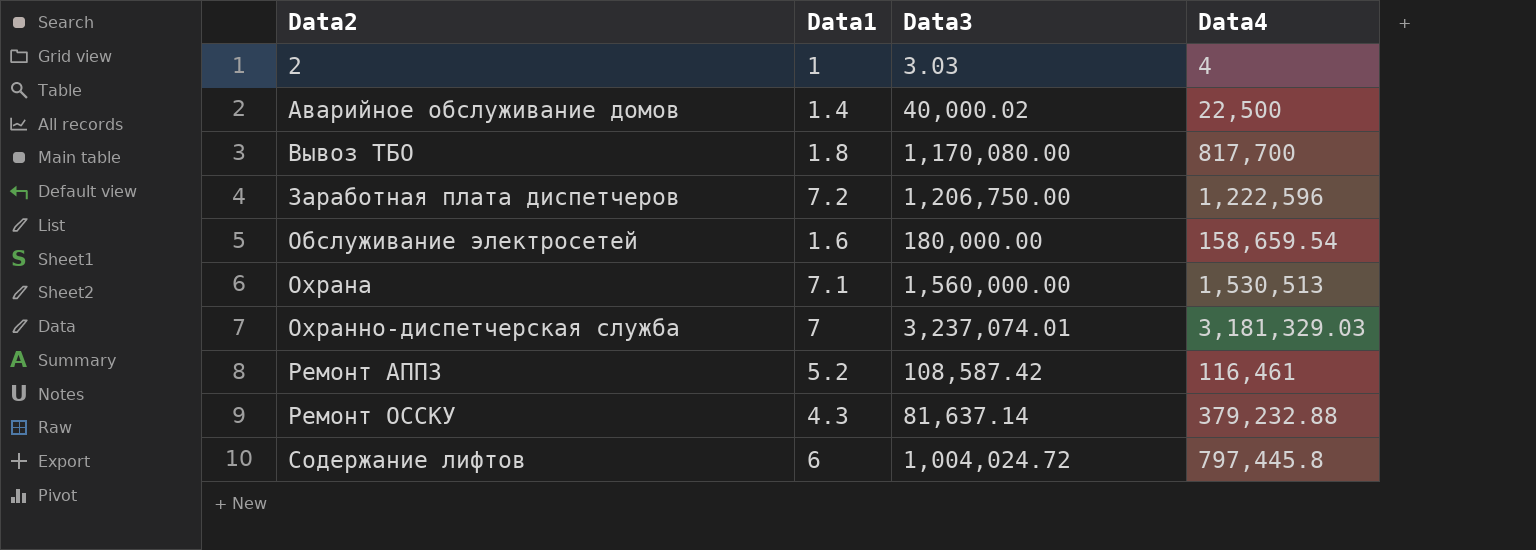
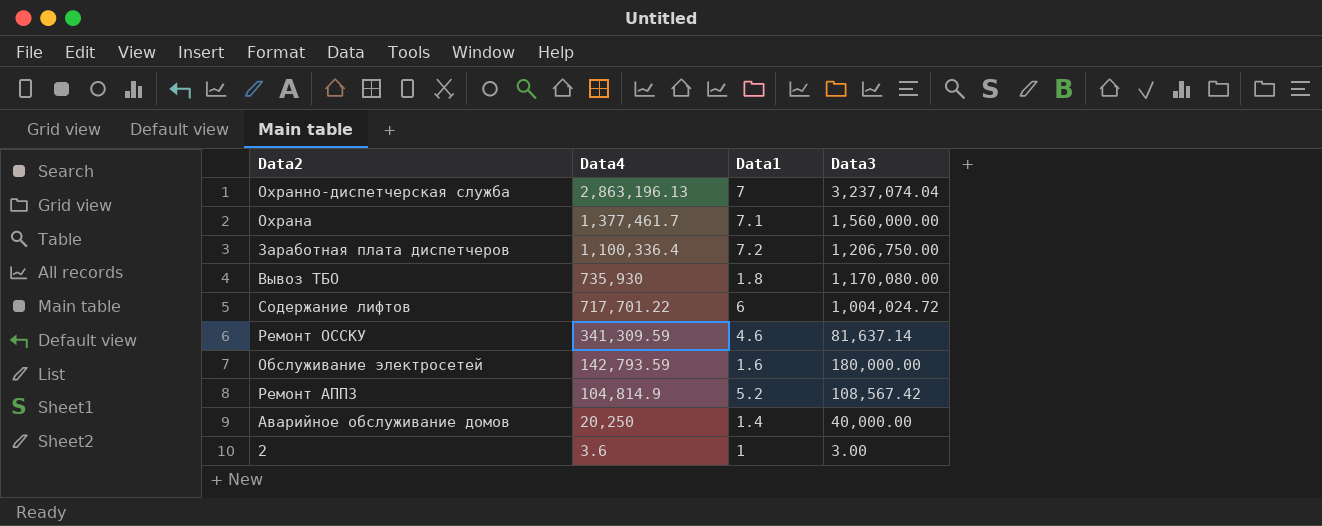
row order: Data2 ascending -> Data4 descending
column Data4 | position: 4 -> 2
Охранно-диспетчерская служба | Data4: 3,181,329.03 -> 2,863,196.13
Охранно-диспетчерская служба | Data3: 3,237,074.01 -> 3,237,074.04
Охрана | Data4: 1,530,513 -> 1,377,461.7
Заработная плата диспетчеров | Data4: 1,222,596 -> 1,100,336.4
Вывоз ТБО | Data4: 817,700 -> 735,930
Содержание лифтов | Data4: 797,445.8 -> 717,701.22
Ремонт ОССКУ | Data4: 379,232.88 -> 341,309.59
Ремонт ОССКУ | Data1: 4.3 -> 4.6
Обслуживание электросетей | Data4: 158,659.54 -> 142,793.59
Ремонт АППЗ | Data4: 116,461 -> 104,814.9
Ремонт АППЗ | Data3: 108,587.42 -> 108,567.42
Аварийное обслуживание домов | Data4: 22,500 -> 20,250
Аварийное обслуживание домов | Data3: 40,000.02 -> 40,000.00
2 | Data4: 4 -> 3.6
2 | Data3: 3.03 -> 3.00

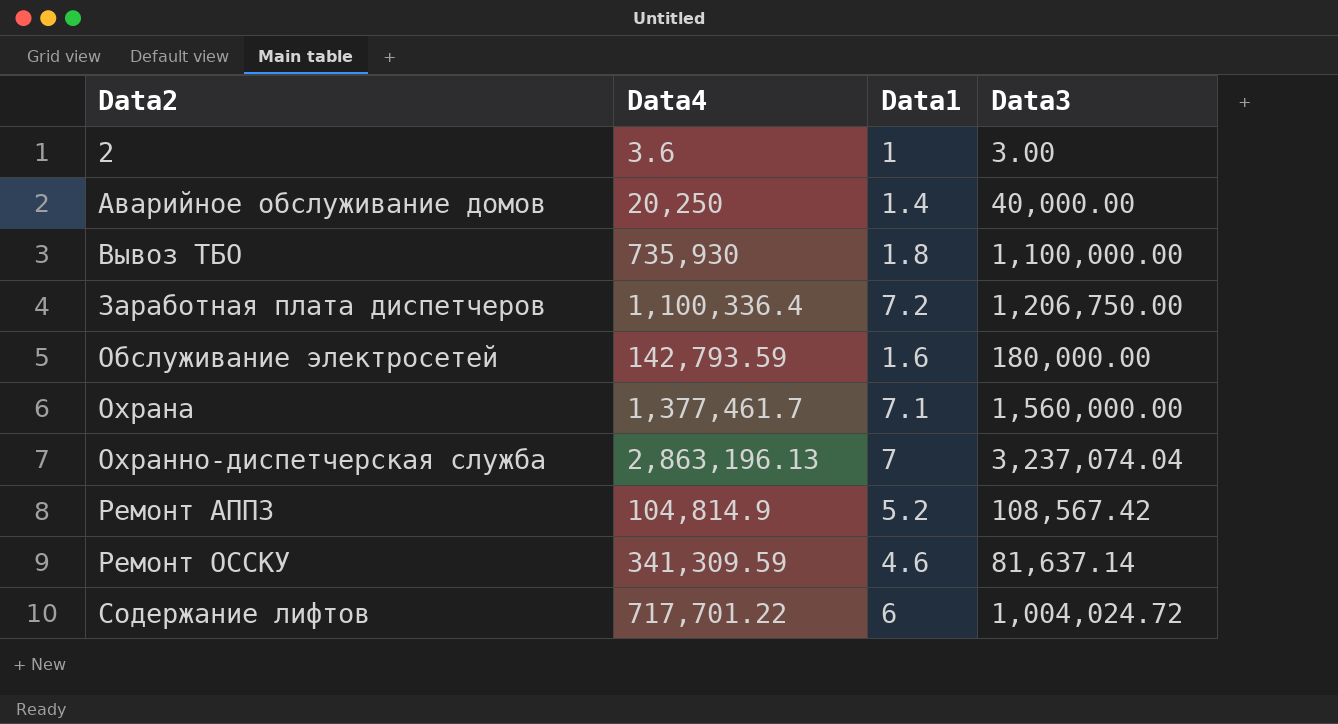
row order: Data4 descending -> Data2 ascending
Вывоз ТБО | Data3: 1,170,080.00 -> 1,100,000.00

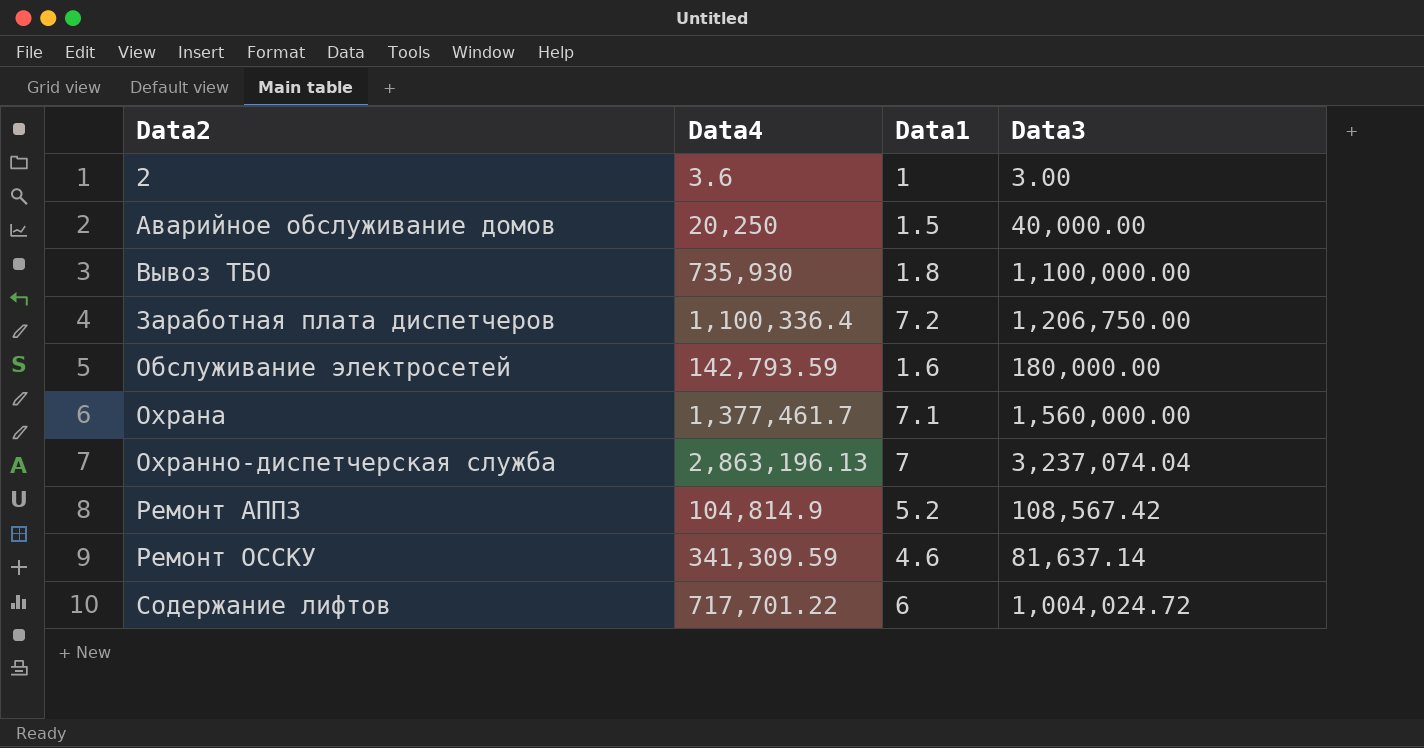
Аварийное обслуживание домов | Data1: 1.4 -> 1.5

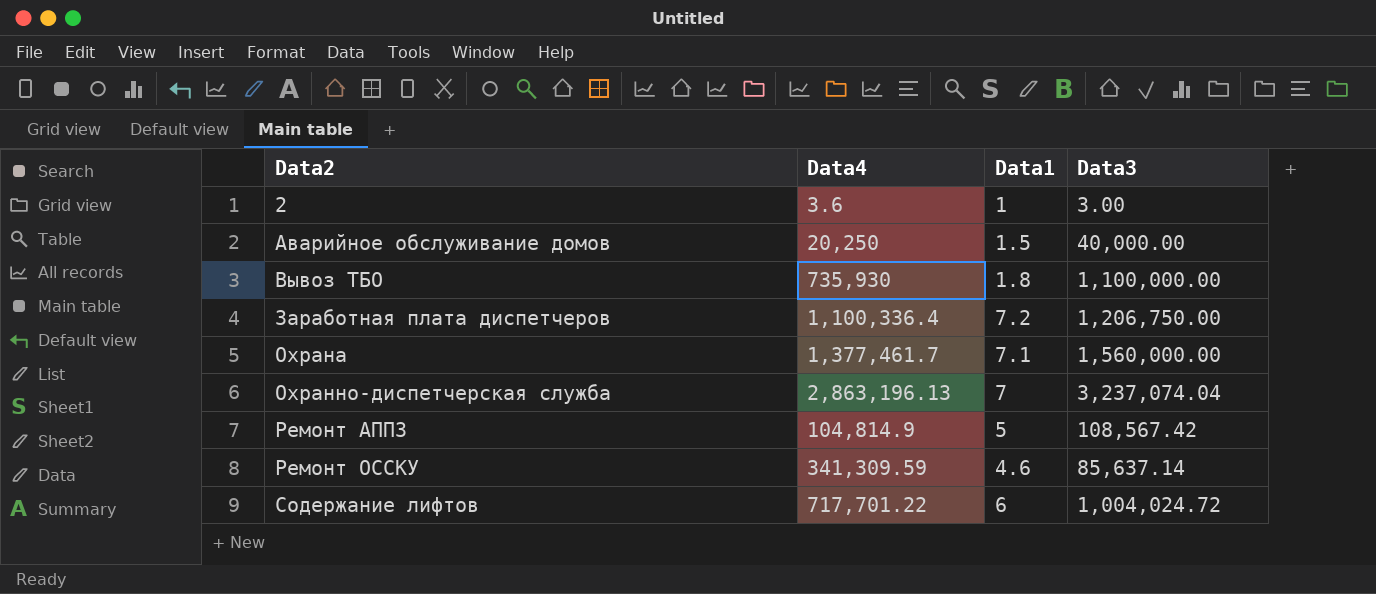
row Обслуживание электросетей: 142,793.59 | 1.6 | 180,000.00 -> none
Ремонт АППЗ | Data1: 5.2 -> 5
Ремонт ОССКУ | Data3: 81,637.14 -> 85,637.14

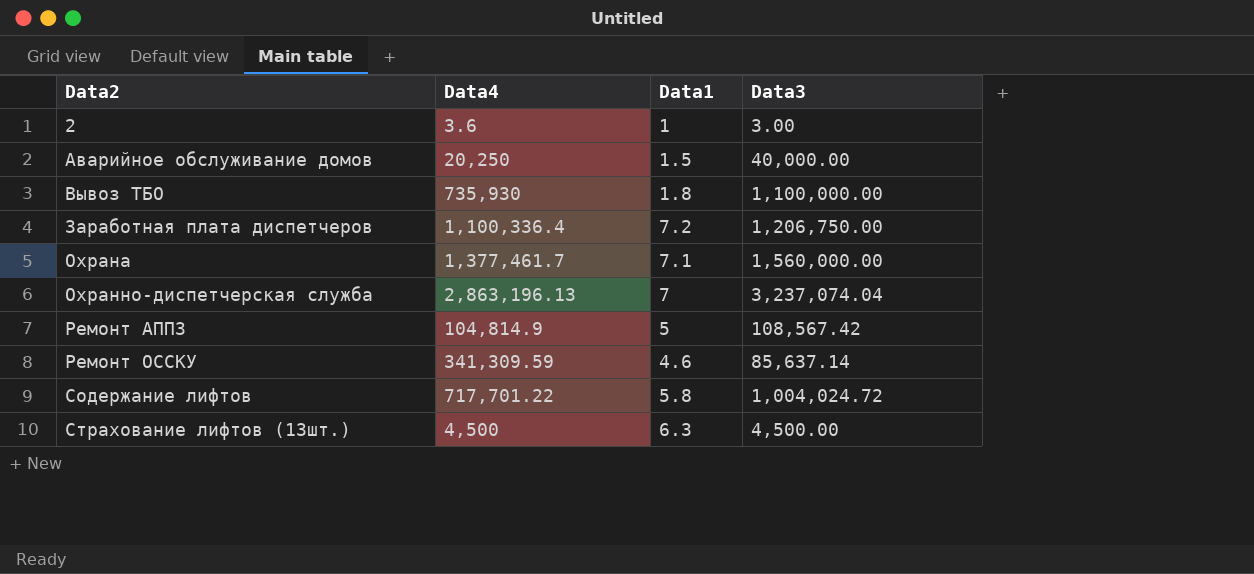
Содержание лифтов | Data1: 6 -> 5.8
row Страхование лифтов (13шт.): none -> 4,500 | 6.3 | 4,500.00

